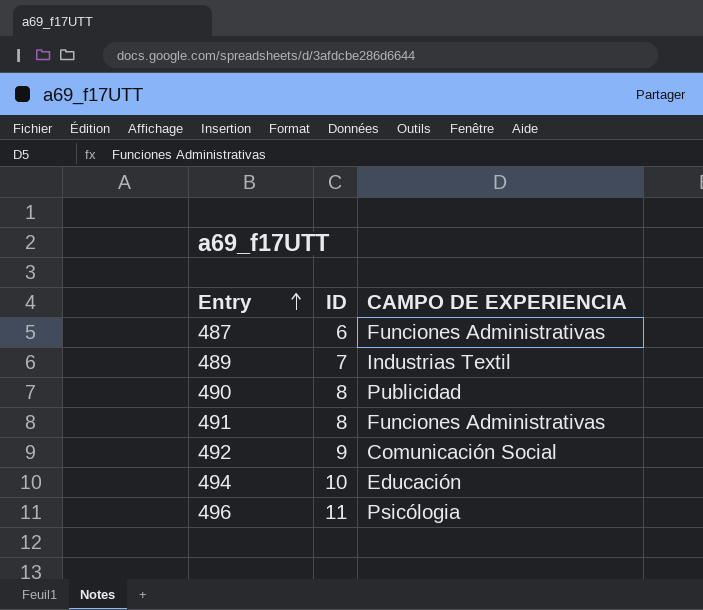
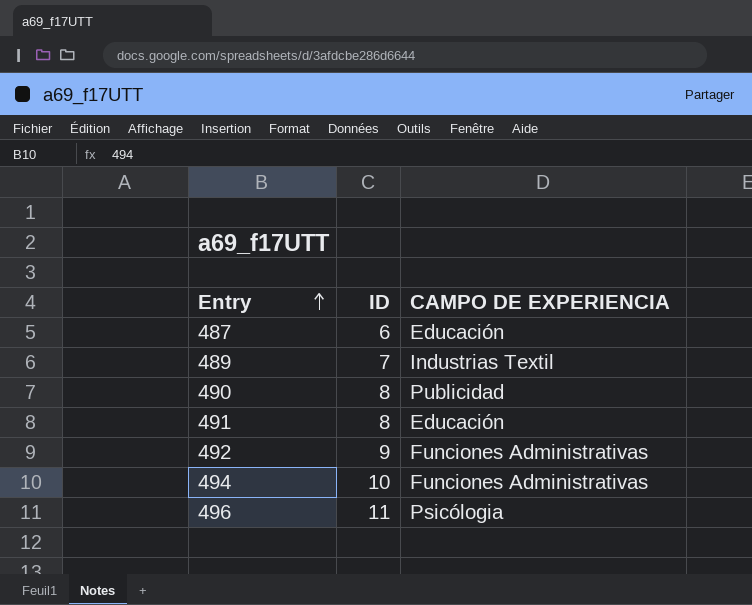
487 | CAMPO DE EXPERIENCIA: Funciones Administrativas -> Educación
491 | CAMPO DE EXPERIENCIA: Funciones Administrativas -> Educación
492 | CAMPO DE EXPERIENCIA: Comunicación Social -> Funciones Administrativas
494 | CAMPO DE EXPERIENCIA: Educación -> Funciones Administrativas

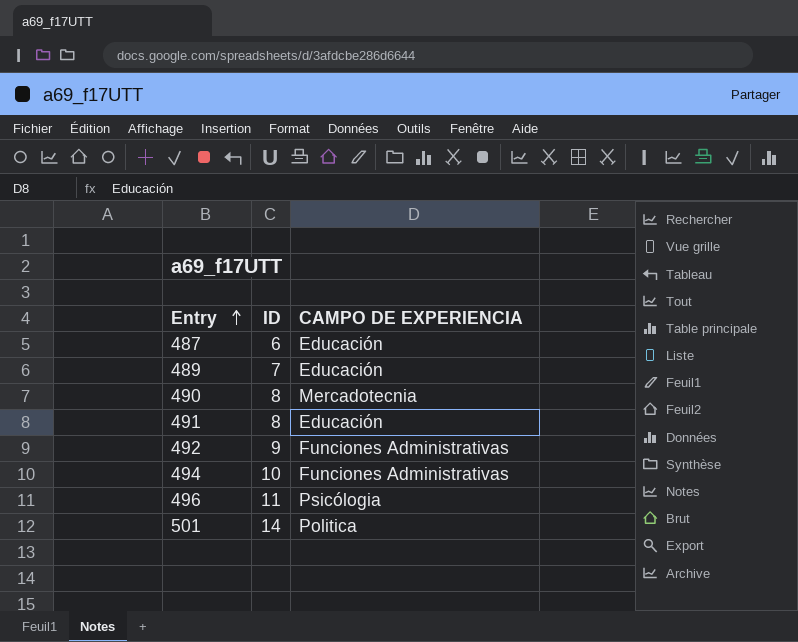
489 | CAMPO DE EXPERIENCIA: Industrias Textil -> Educación
490 | CAMPO DE EXPERIENCIA: Publicidad -> Mercadotecnia
row 501: none -> 14 | Politica

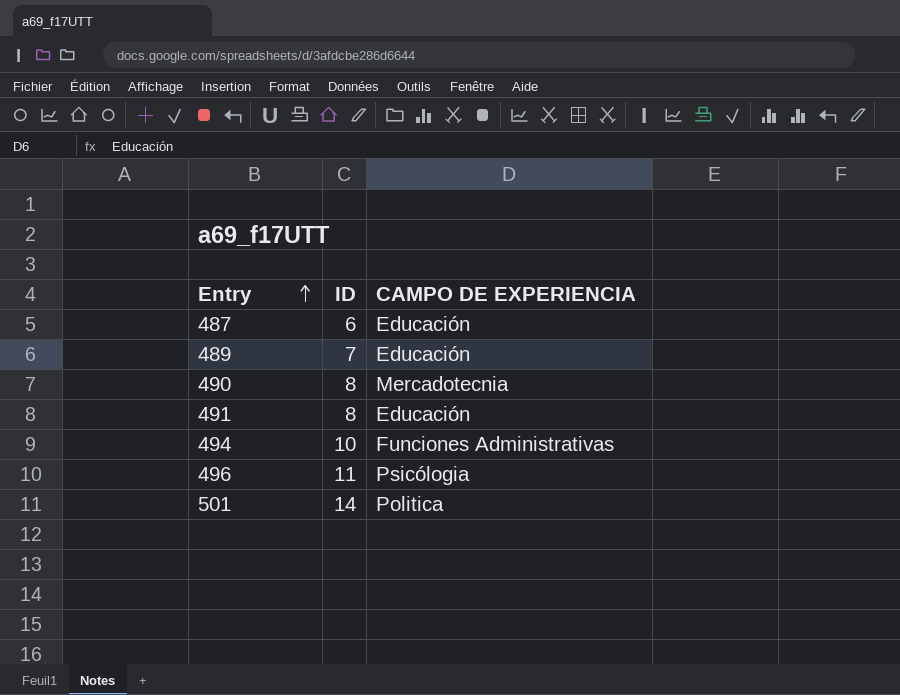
row 492: 9 | Funciones Administrativas -> none

